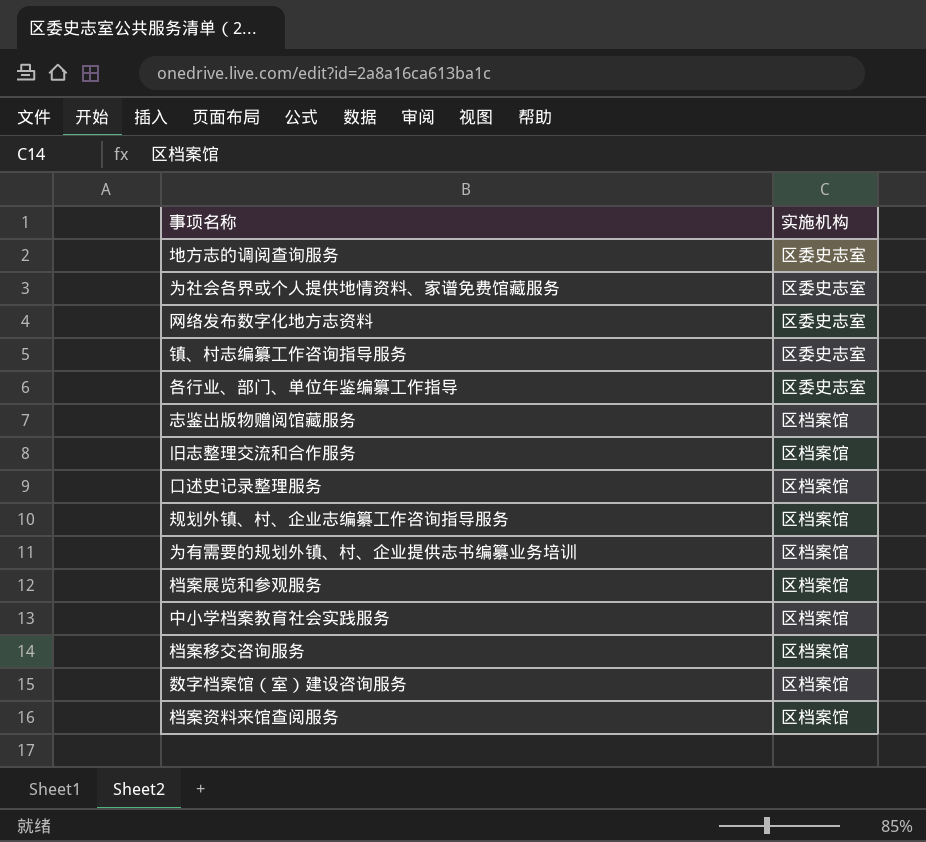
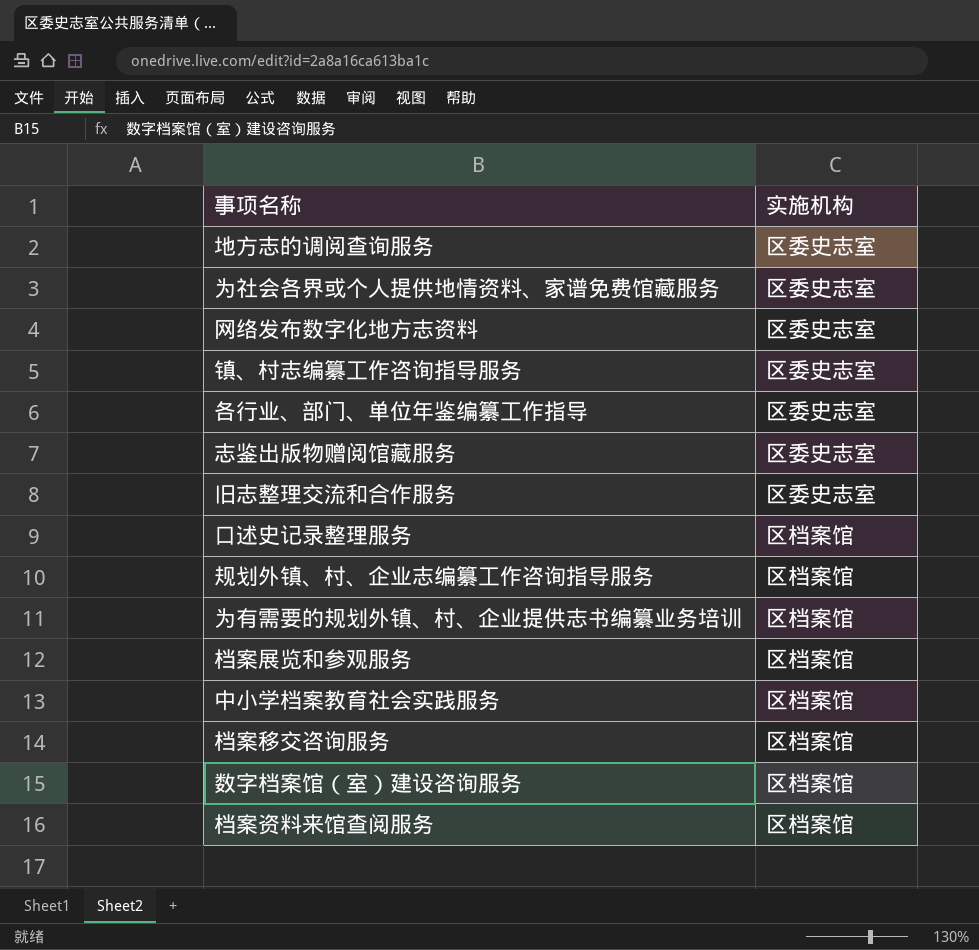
志鉴出版物赠阅馆藏服务 | 实施机构: 区档案馆 -> 区委史志室
旧志整理交流和合作服务 | 实施机构: 区档案馆 -> 区委史志室

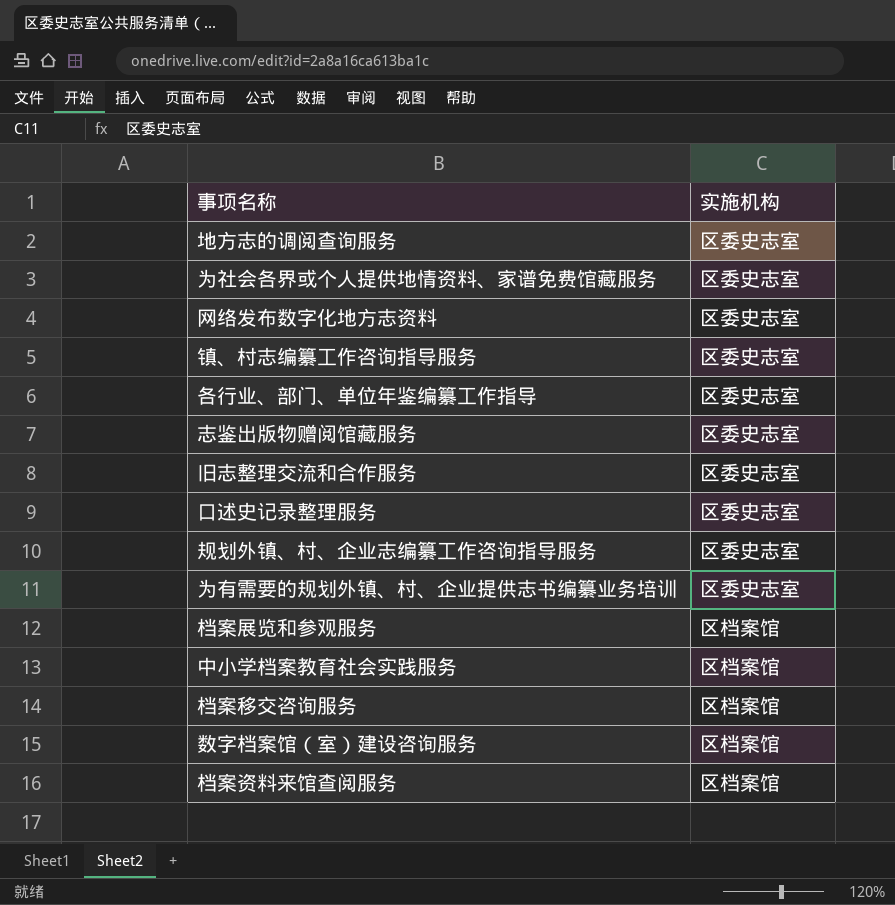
口述史记录整理服务 | 实施机构: 区档案馆 -> 区委史志室
规划外镇、村、企业志编纂工作咨询指导服务 | 实施机构: 区档案馆 -> 区委史志室
为有需要的规划外镇、村、企业提供志书编纂业务培训 | 实施机构: 区档案馆 -> 区委史志室

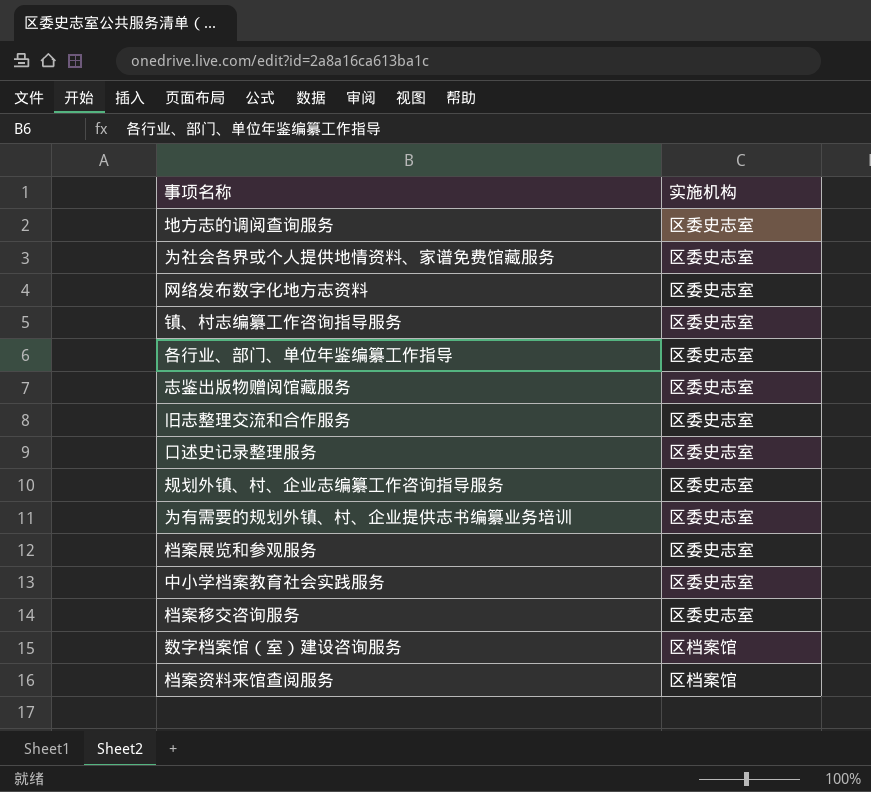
档案展览和参观服务 | 实施机构: 区档案馆 -> 区委史志室
中小学档案教育社会实践服务 | 实施机构: 区档案馆 -> 区委史志室
档案移交咨询服务 | 实施机构: 区档案馆 -> 区委史志室

